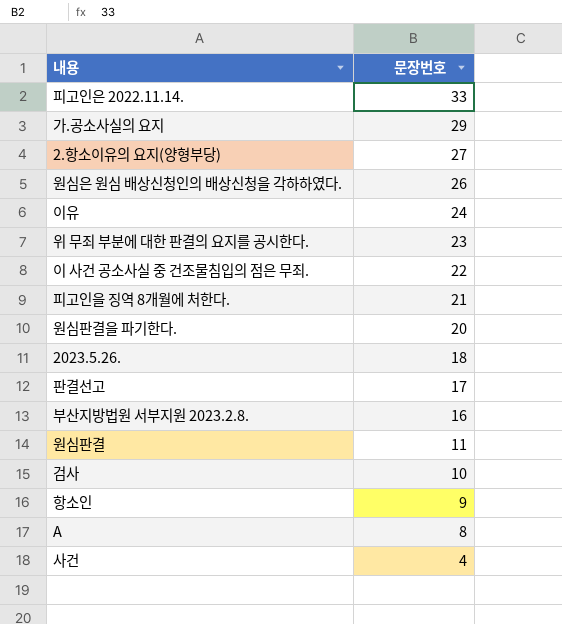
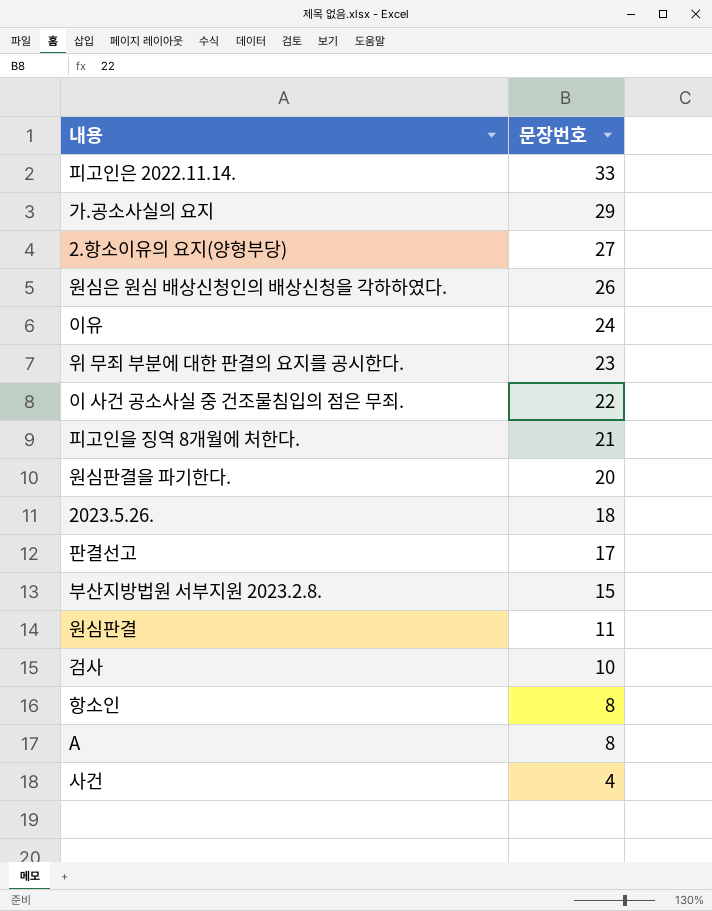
부산지방법원 서부지원 2023.2.8. | 문장번호: 16 -> 15
항소인 | 문장번호: 9 -> 8

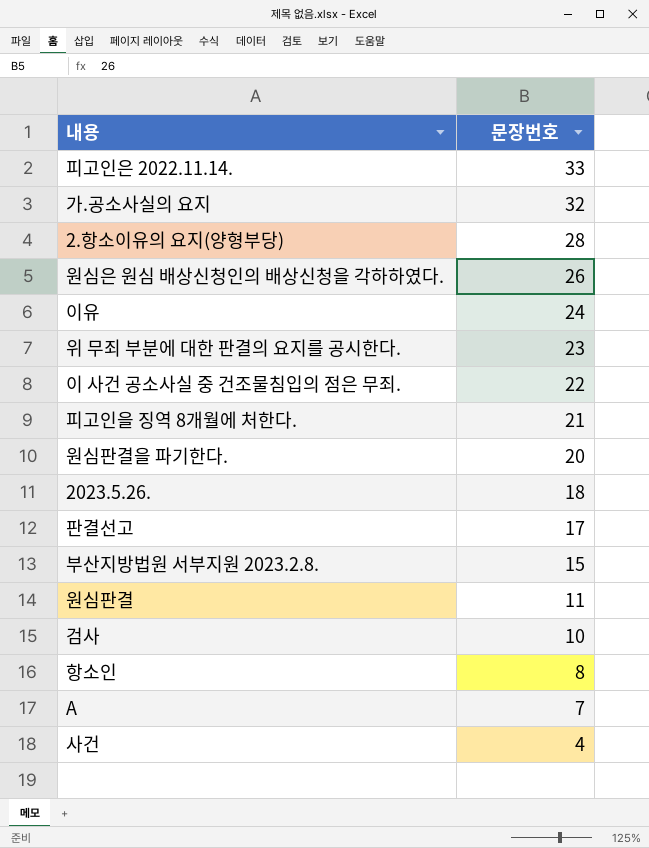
가.공소사실의 요지 | 문장번호: 29 -> 32
2.항소이유의 요지(양형부당) | 문장번호: 27 -> 28
A | 문장번호: 8 -> 7

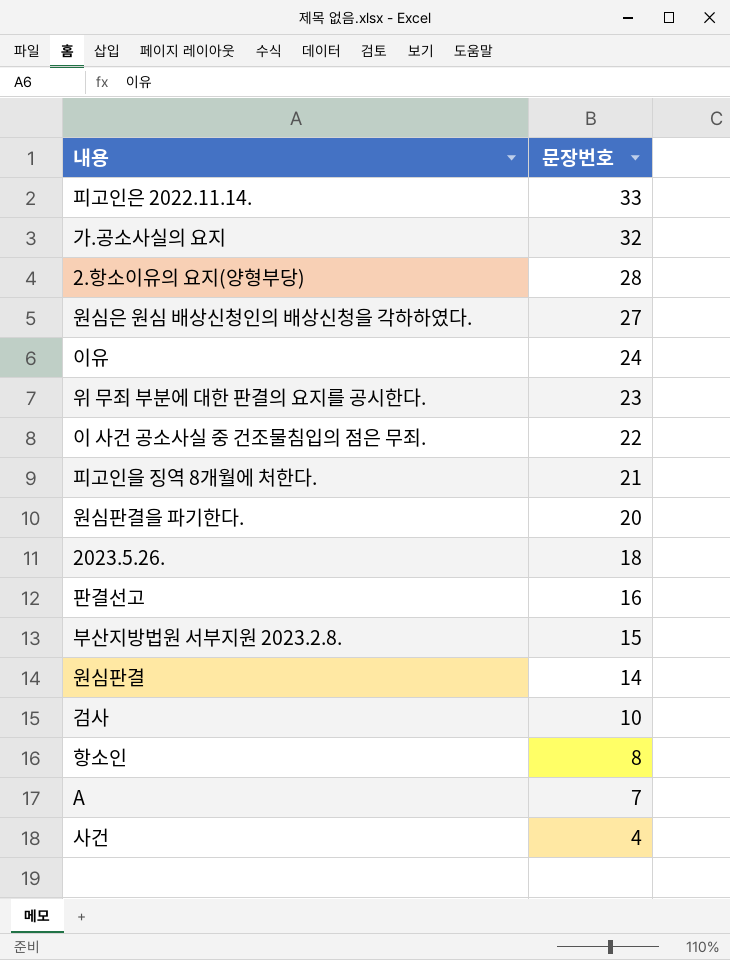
원심은 원심 배상신청인의 배상신청을 각하하였다. | 문장번호: 26 -> 27
판결선고 | 문장번호: 17 -> 16
원심판결 | 문장번호: 11 -> 14

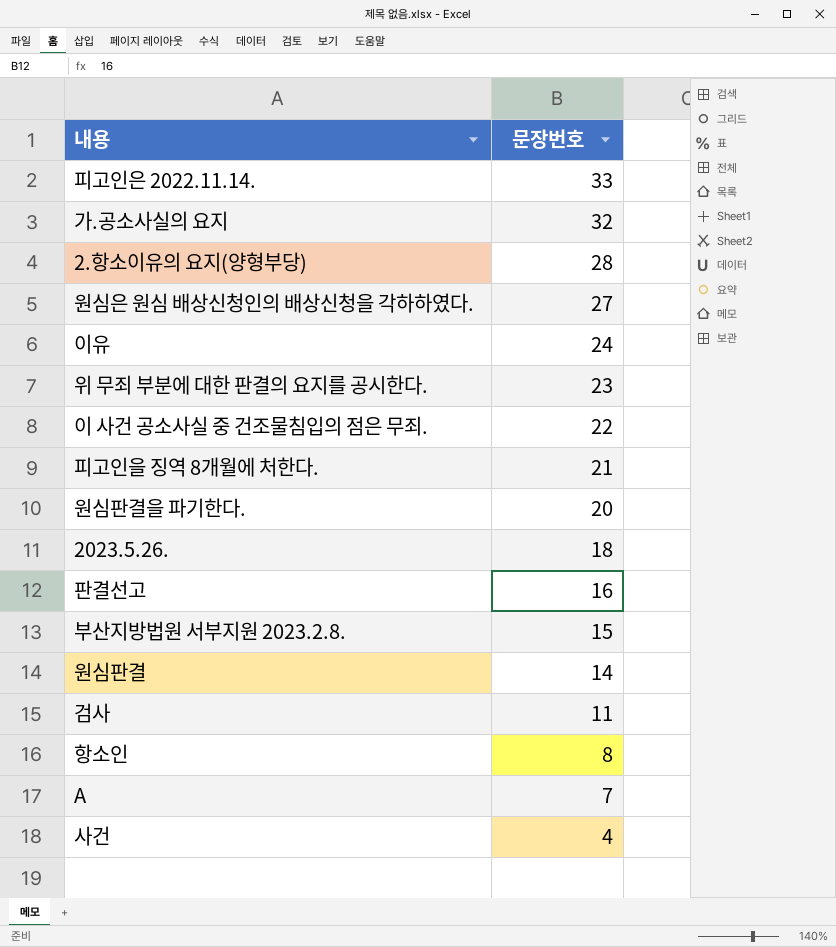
검사 | 문장번호: 10 -> 11

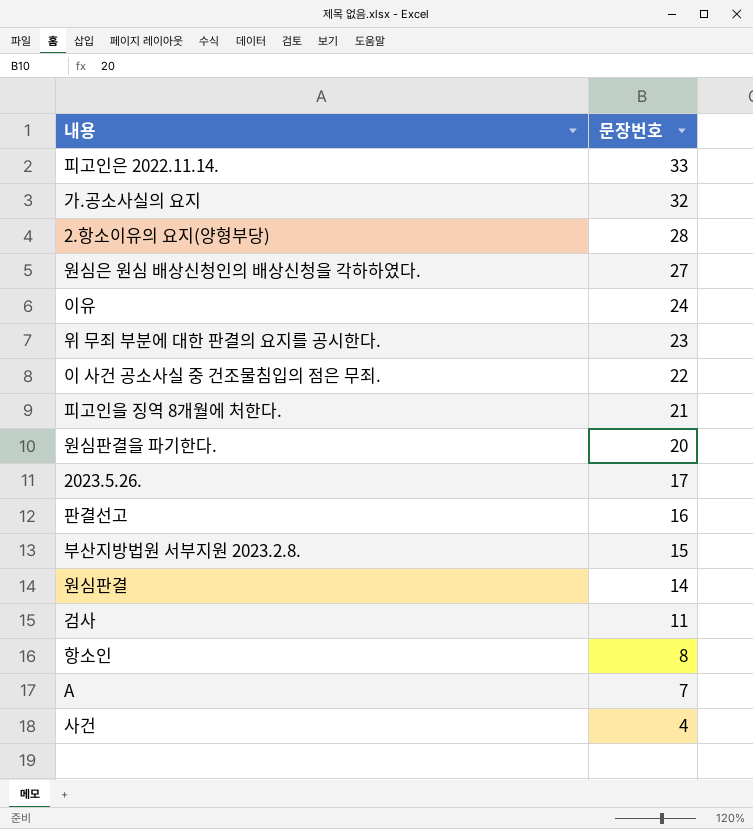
2023.5.26. | 문장번호: 18 -> 17

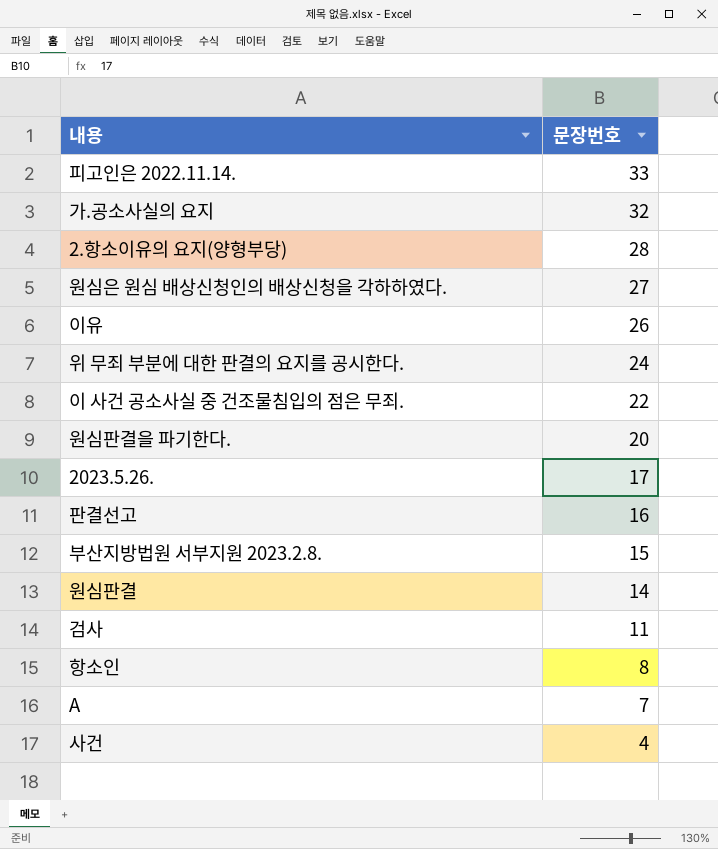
row 피고인을 징역 8개월에 처한다.: 21 -> none
이유 | 문장번호: 24 -> 26
위 무죄 부분에 대한 판결의 요지를 공시한다. | 문장번호: 23 -> 24

